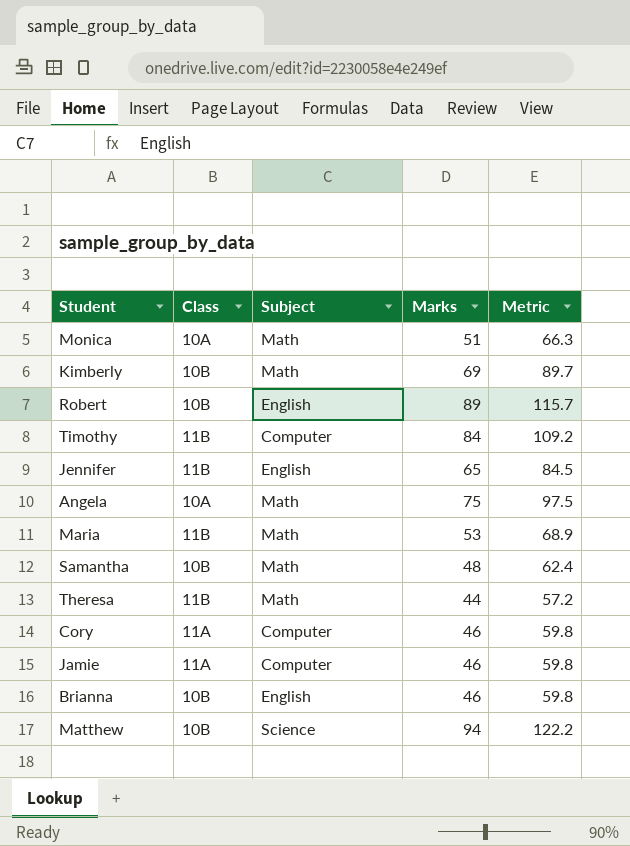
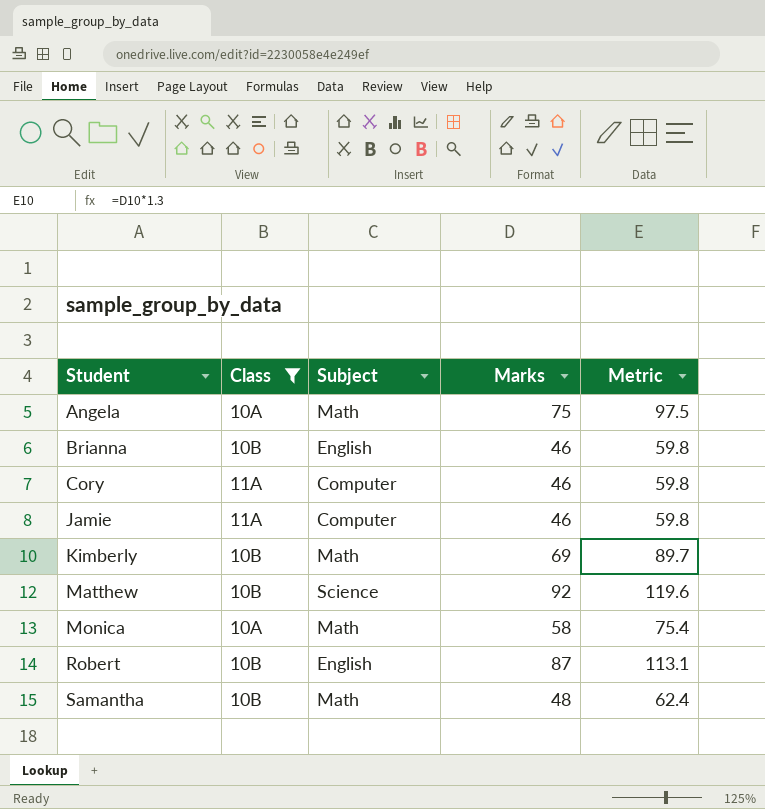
filter: none -> Class != 11B
row order: none -> Student ascending
Matthew | Marks: 94 -> 92
Matthew | Metric: 122.2 -> 119.6
Monica | Marks: 51 -> 58
Monica | Metric: 66.3 -> 75.4
Robert | Marks: 89 -> 87
Robert | Metric: 115.7 -> 113.1

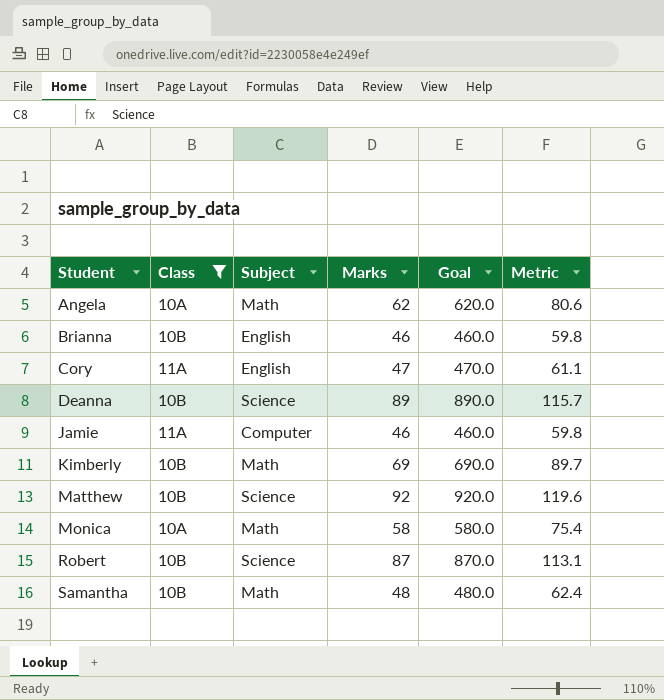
column Goal | formula: none -> [Marks] * 10
Angela | Marks: 75 -> 62
Angela | Metric: 97.5 -> 80.6
Cory | Subject: Computer -> English
Cory | Marks: 46 -> 47
Cory | Metric: 59.8 -> 61.1
row Deanna: none -> 10B | Science | 89 | 890.0 | 115.7
Robert | Subject: English -> Science

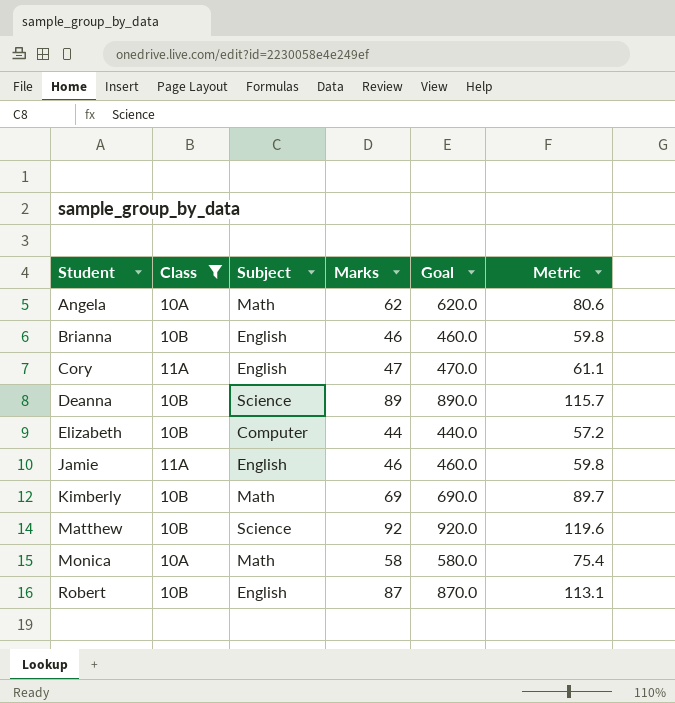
row Samantha: 10B | Math | 48 | 480.0 | 62.4 -> none
row Elizabeth: none -> 10B | Computer | 44 | 440.0 | 57.2
Jamie | Subject: Computer -> English
Robert | Subject: Science -> English

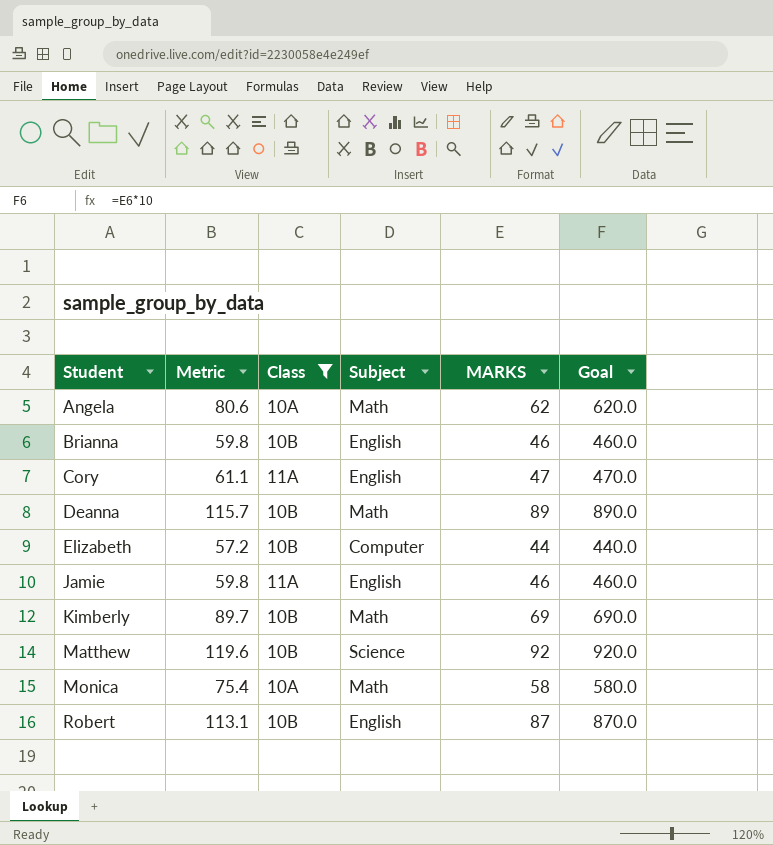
column Metric | position: 6 -> 2
column name: Marks -> MARKS
Deanna | Subject: Science -> Math

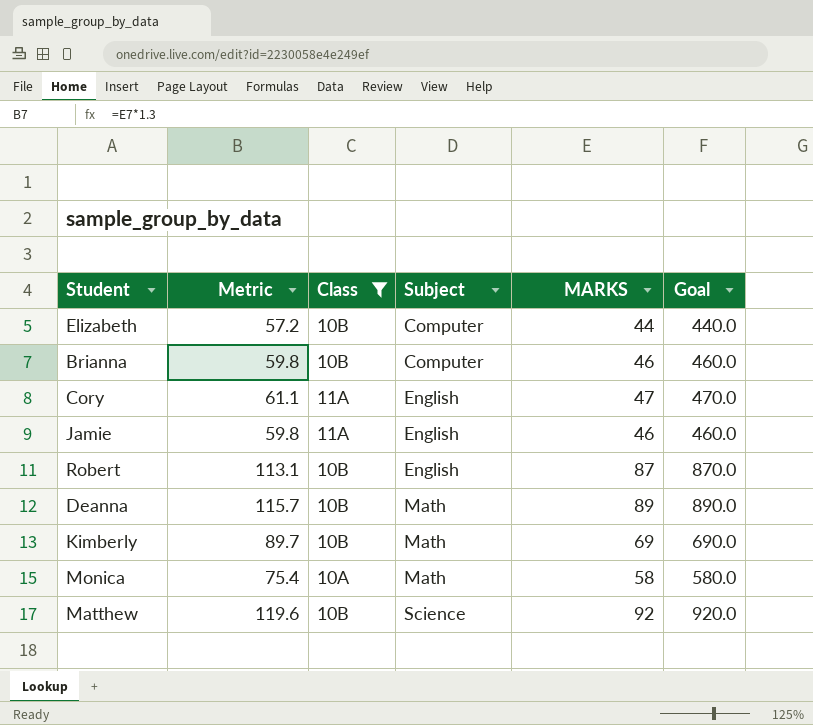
row order: Student ascending -> Subject ascending
row Angela: 80.6 | 10A | Math | 62 | 620.0 -> none
Brianna | Subject: English -> Computer

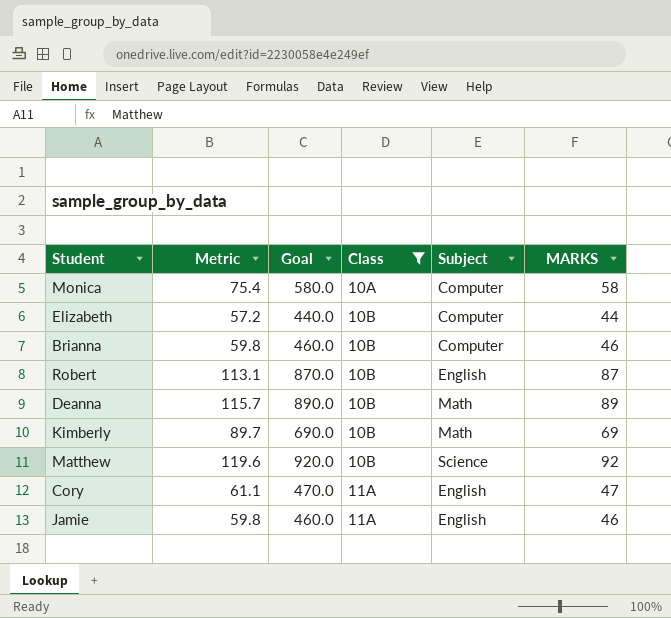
row order: Subject ascending -> Class ascending
column Goal | position: 6 -> 3
Monica | Subject: Math -> Computer

